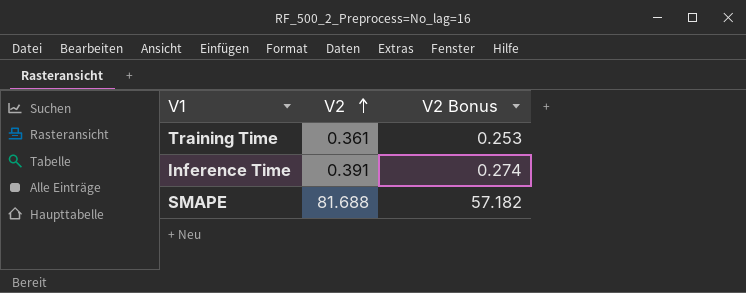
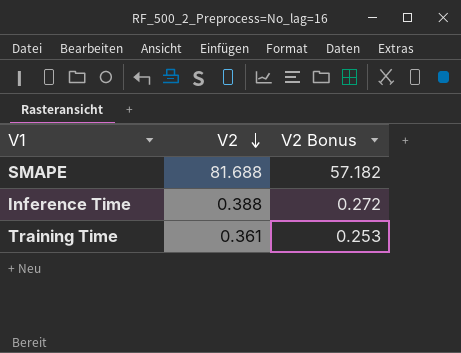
row order: V2 ascending -> V2 descending
Inference Time | V2: 0.391 -> 0.388
Inference Time | V2 Bonus: 0.274 -> 0.272

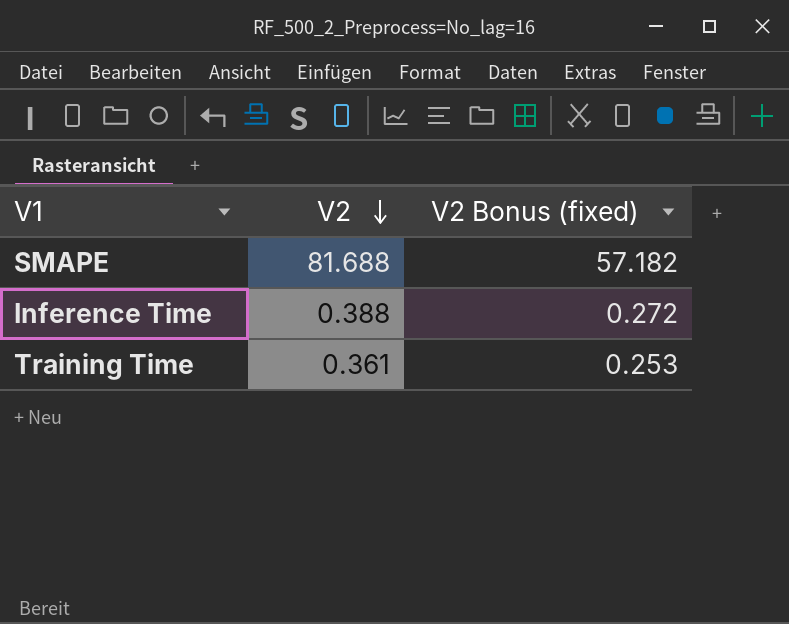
column name: V2 Bonus -> V2 Bonus (fixed)

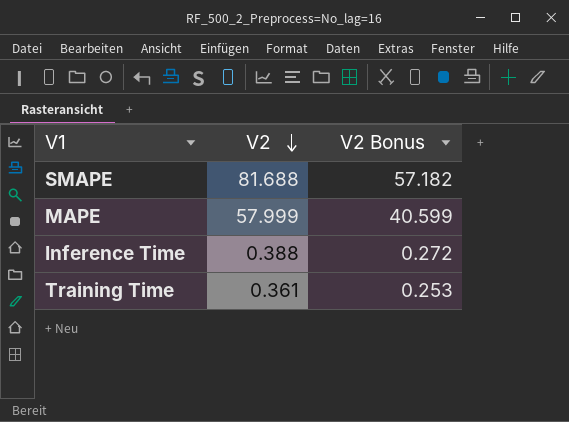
column name: V2 Bonus (fixed) -> V2 Bonus
row MAPE: none -> 57.999 | 40.599

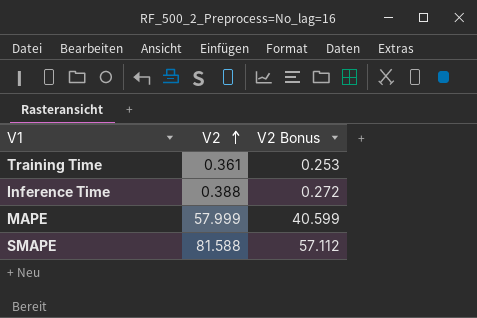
row order: V2 descending -> V2 ascending
SMAPE | V2: 81.688 -> 81.588
SMAPE | V2 Bonus: 57.182 -> 57.112

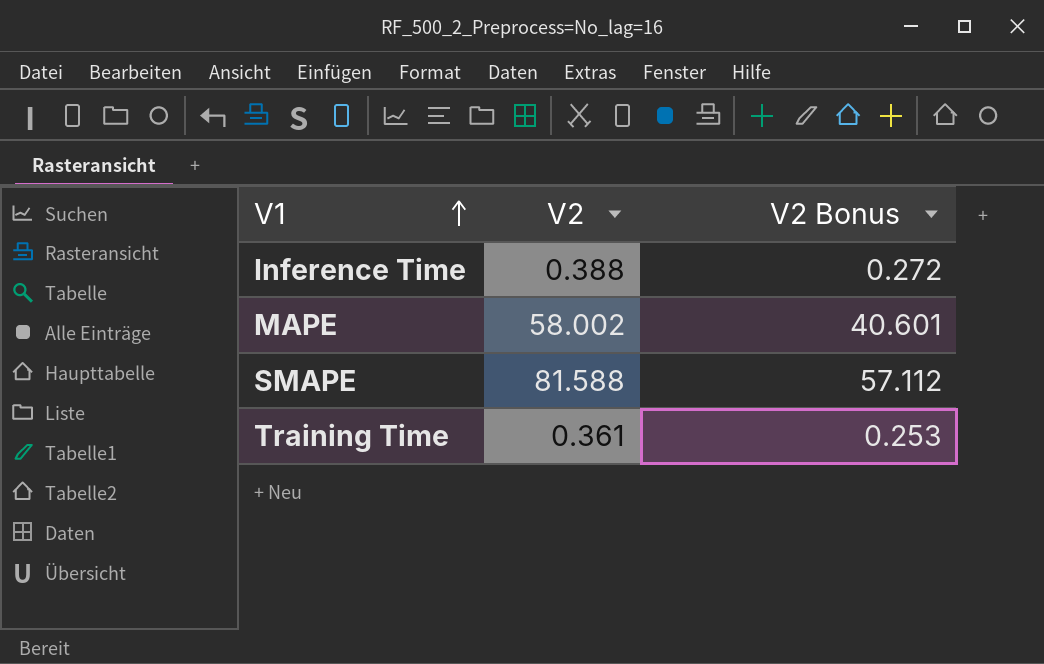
row order: V2 ascending -> V1 ascending
MAPE | V2: 57.999 -> 58.002
MAPE | V2 Bonus: 40.599 -> 40.601

